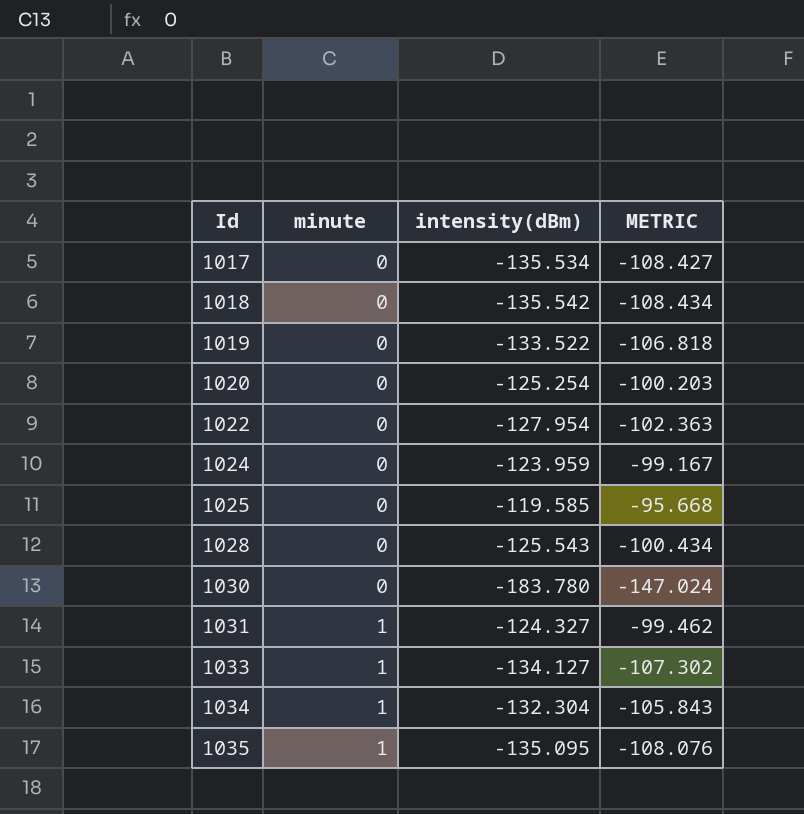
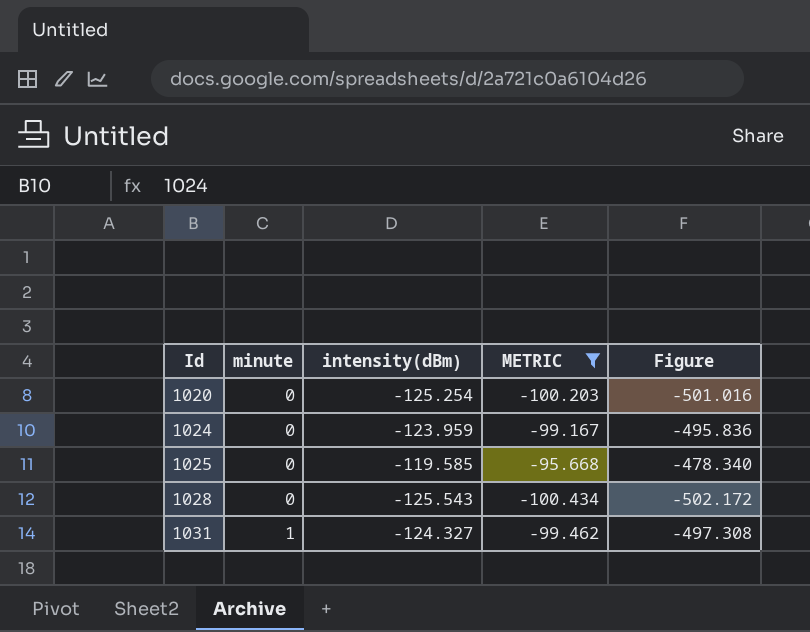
filter: none -> METRIC >= -100.434
column Figure | formula: none -> [intensity(dBm)] * 4

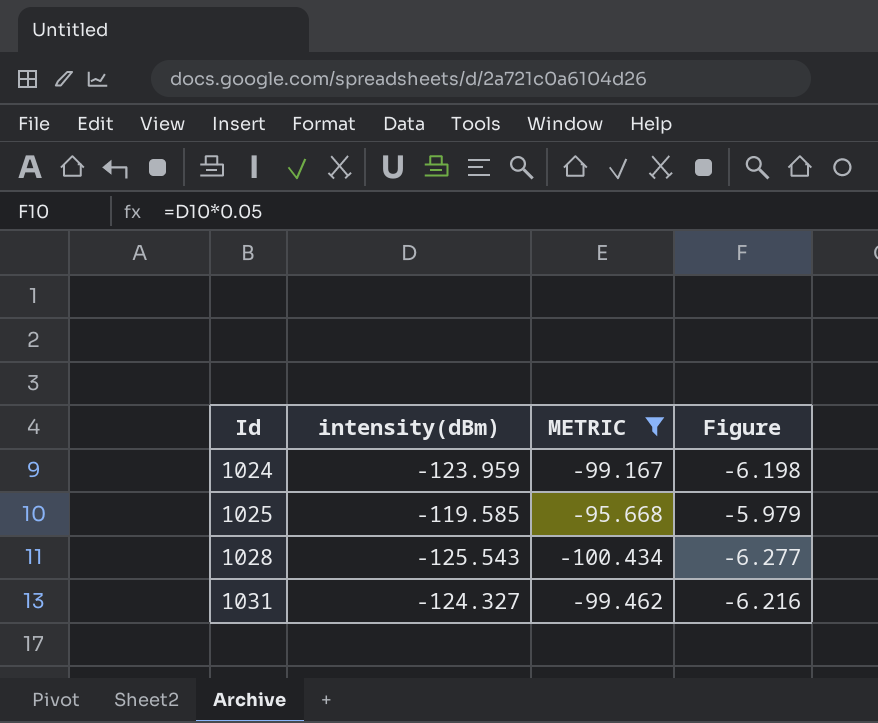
column minute | position: 2 -> none
column Figure | formula: [intensity(dBm)] * 4 -> [intensity(dBm)] * 0.05
row 1020: 0 | -125.254 | -100.203 | -501.016 -> none

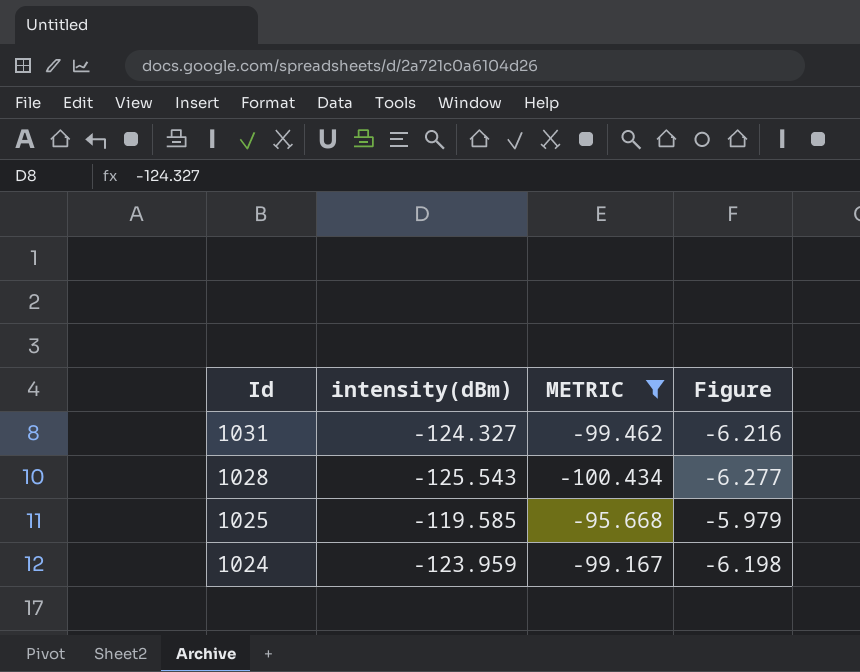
row order: Id ascending -> Id descending

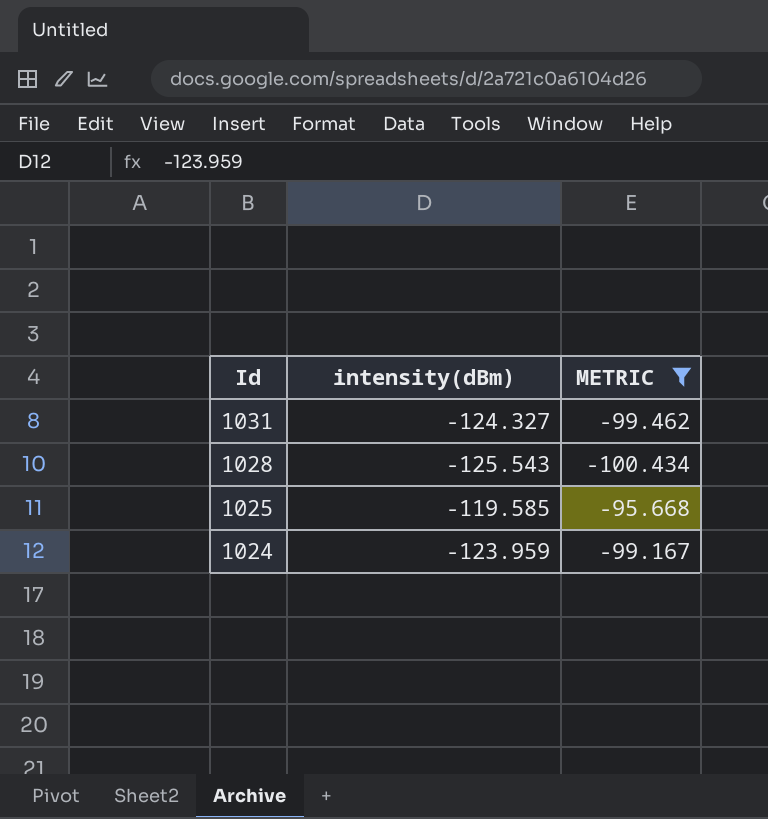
column Figure | formula: [intensity(dBm)] * 0.05 -> none

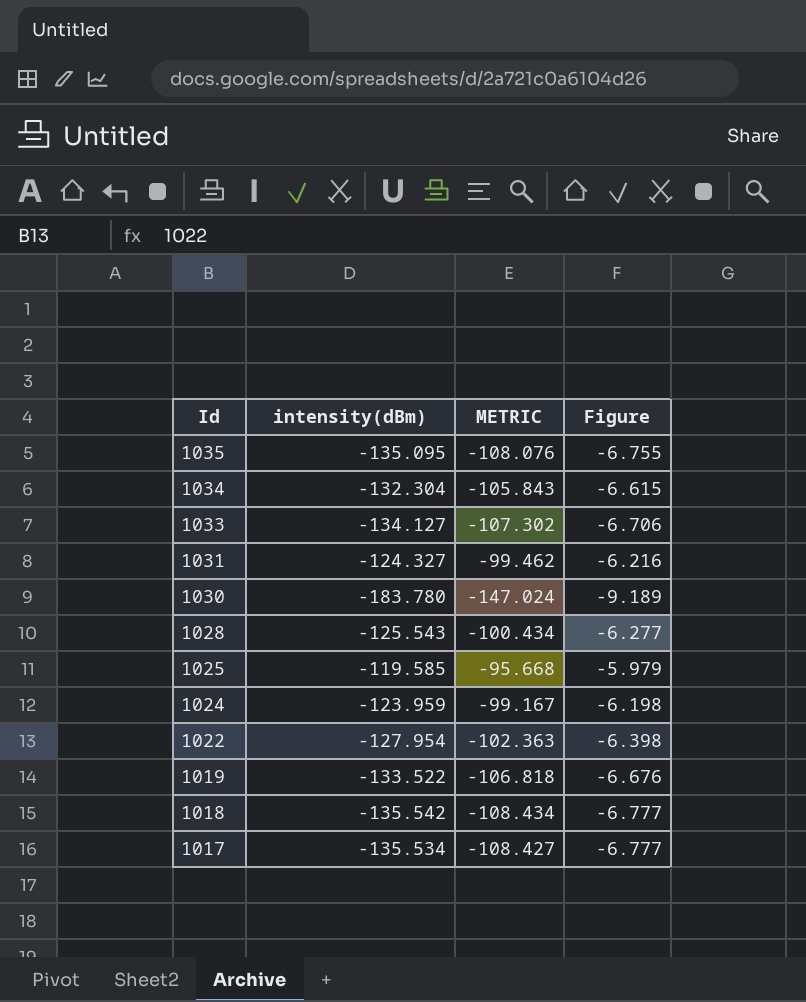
filter: METRIC >= -100.434 -> none
column Figure | formula: none -> [intensity(dBm)] * 0.05

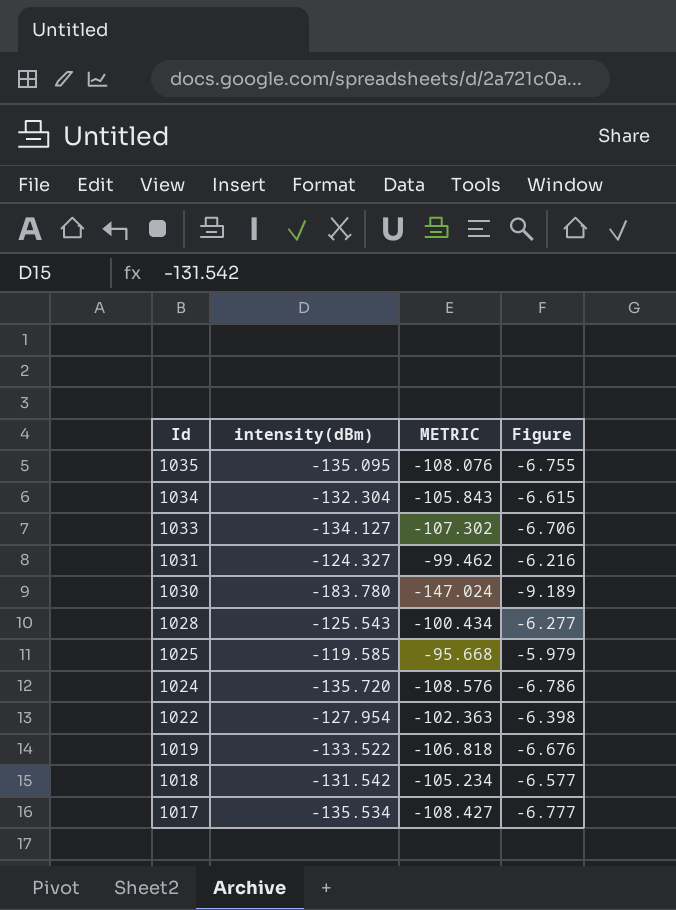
1024 | intensity(dBm): -123.959 -> -135.720
1024 | METRIC: -99.167 -> -108.576
1024 | Figure: -6.198 -> -6.786
1018 | intensity(dBm): -135.542 -> -131.542
1018 | METRIC: -108.434 -> -105.234
1018 | Figure: -6.777 -> -6.577

